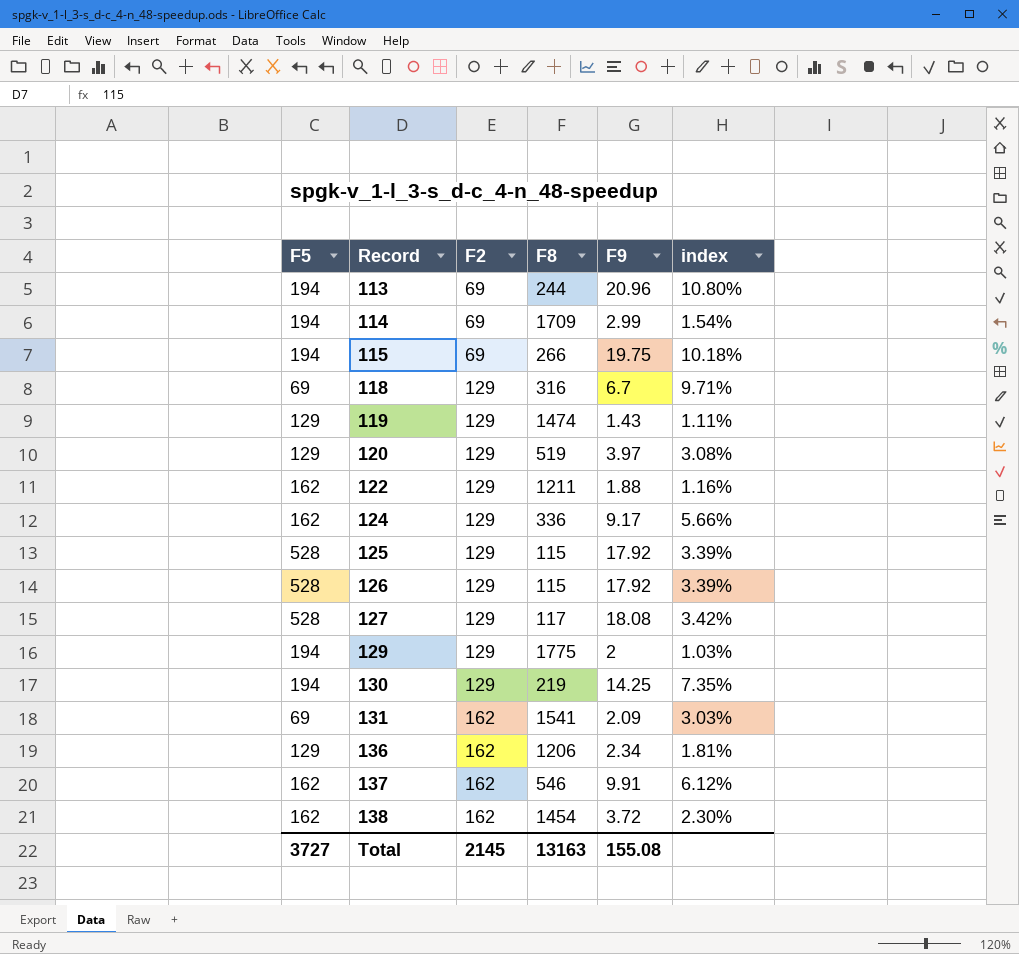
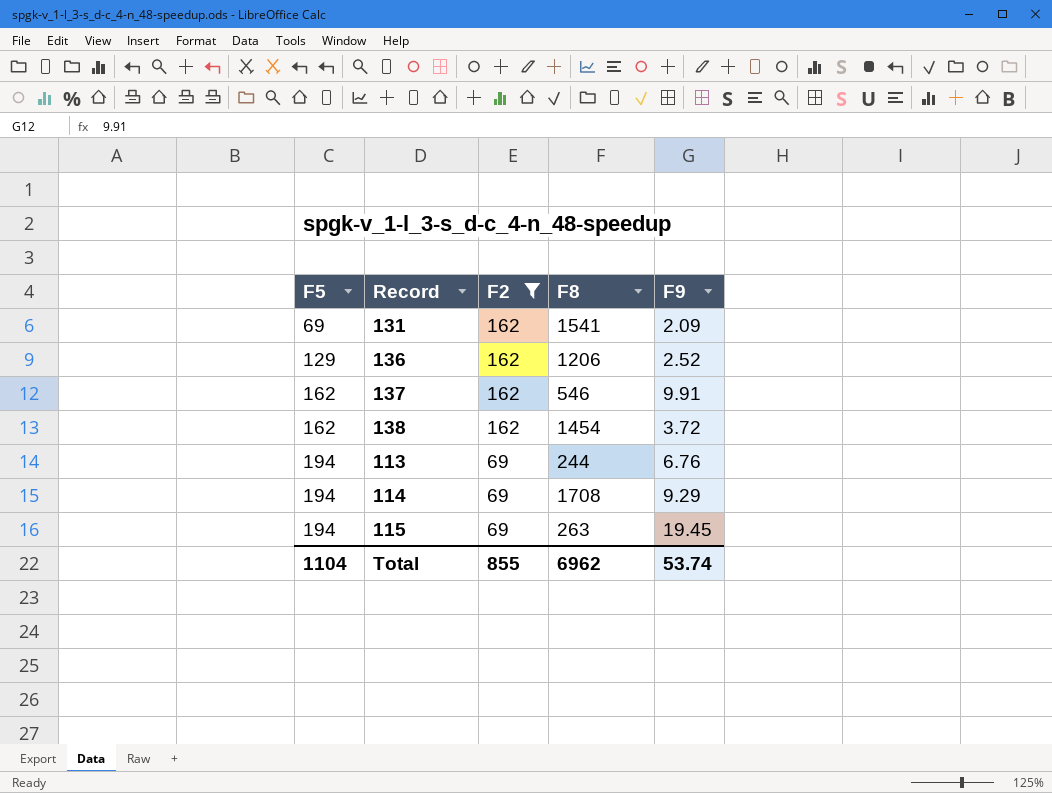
filter: none -> F2 != 129
row order: Record ascending -> F5 ascending
column index | formula: [F9] / [F5] -> none
136 | F9: 2.34 -> 2.52
113 | F9: 20.96 -> 6.76
114 | F8: 1709 -> 1708
114 | F9: 2.99 -> 9.29
115 | F8: 266 -> 263
115 | F9: 19.75 -> 19.45
Total | F5: 3727 -> 1104
Total | F2: 2145 -> 855
Total | F8: 13163 -> 6962
Total | F9: 155.08 -> 53.74

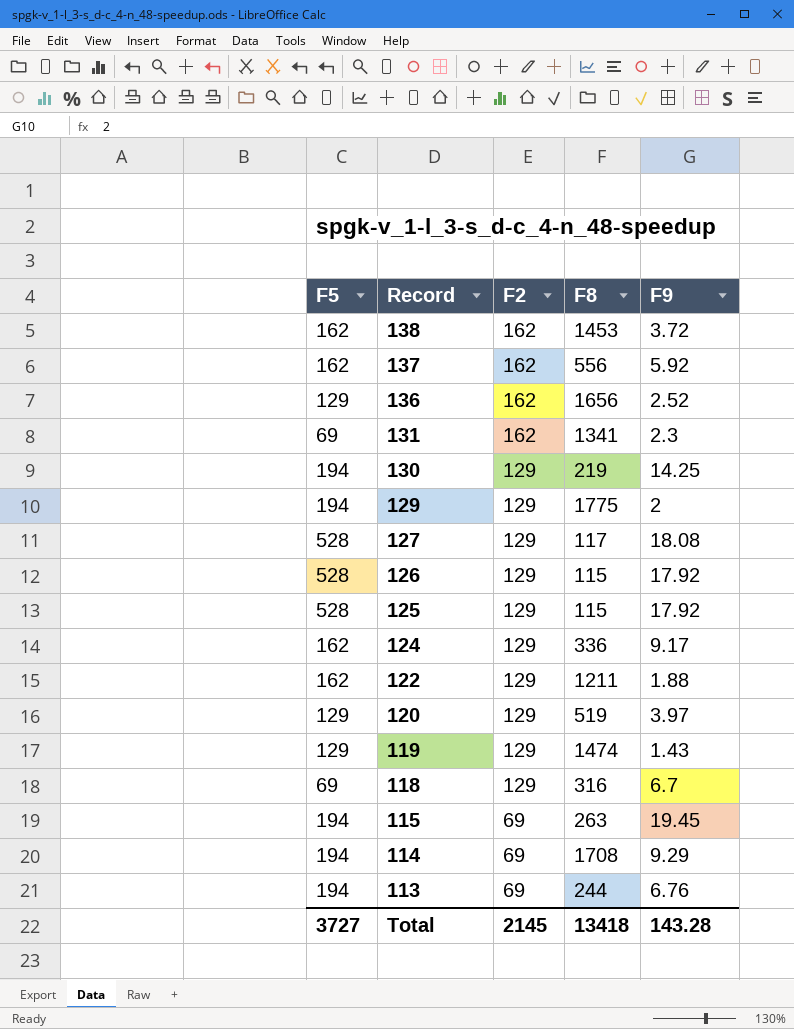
filter: F2 != 129 -> none
row order: F5 ascending -> Record descending
138 | F8: 1454 -> 1453
137 | F8: 546 -> 556
137 | F9: 9.91 -> 5.92
136 | F8: 1206 -> 1656
131 | F8: 1541 -> 1341
131 | F9: 2.09 -> 2.3
Total | F5: 1104 -> 3727
Total | F2: 855 -> 2145
Total | F8: 6962 -> 13418
Total | F9: 53.74 -> 143.28

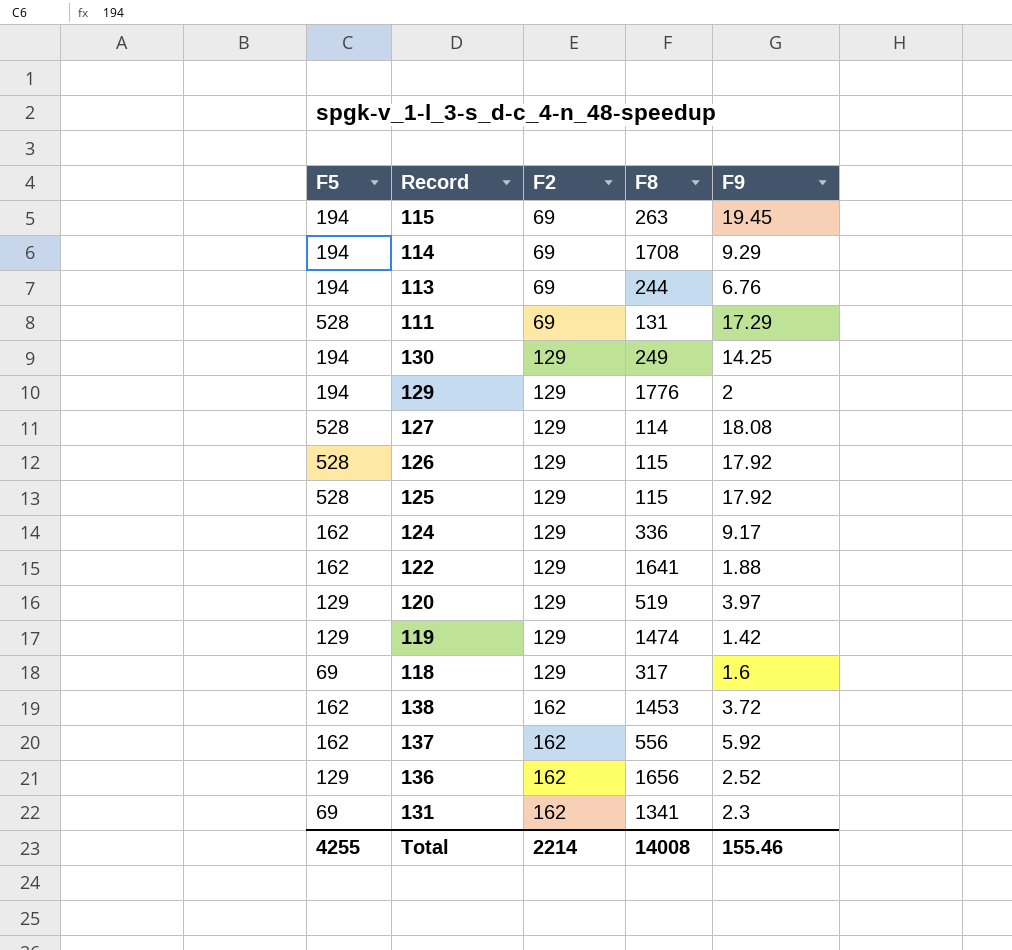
row order: Record descending -> F2 ascending
row 111: none -> 528 | 69 | 131 | 17.29
130 | F8: 219 -> 249
129 | F8: 1775 -> 1776
127 | F8: 117 -> 114
122 | F8: 1211 -> 1641
119 | F9: 1.43 -> 1.42
118 | F8: 316 -> 317
118 | F9: 6.7 -> 1.6
Total | F5: 3727 -> 4255
Total | F2: 2145 -> 2214
Total | F8: 13418 -> 14008
Total | F9: 143.28 -> 155.46

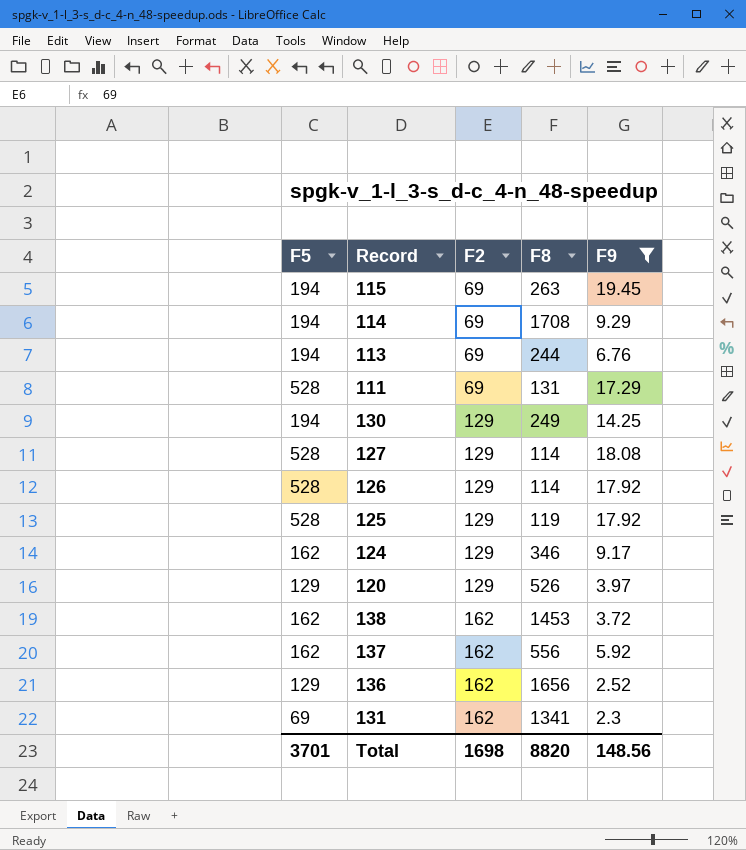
filter: none -> F9 >= 2.3
126 | F8: 115 -> 114
125 | F8: 115 -> 119
124 | F8: 336 -> 346
120 | F8: 519 -> 526
Total | F5: 4255 -> 3701
Total | F2: 2214 -> 1698
Total | F8: 14008 -> 8820
Total | F9: 155.46 -> 148.56

